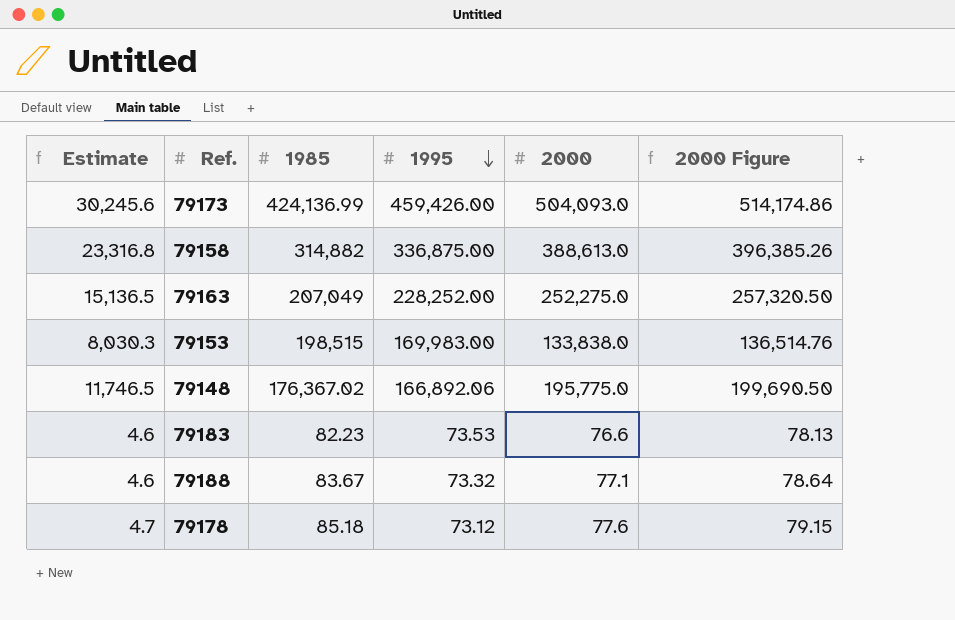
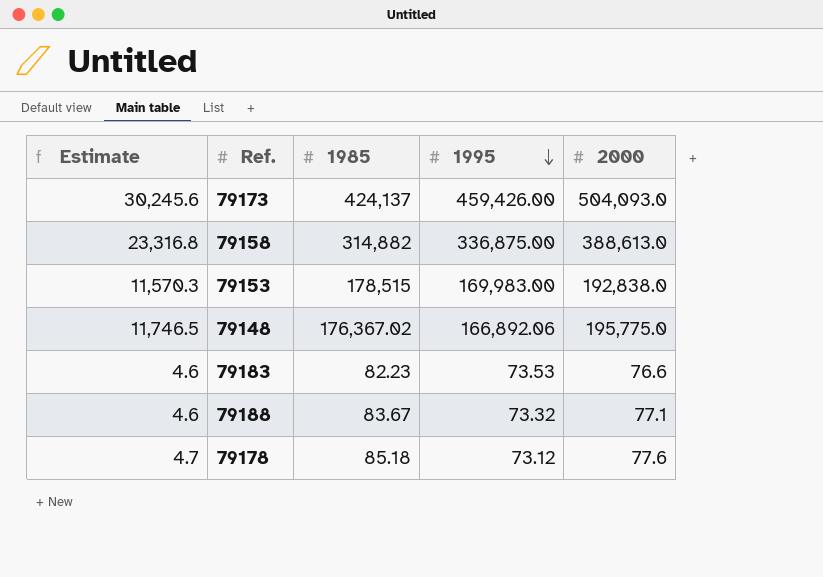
column 2000 Figure | formula: [2000] * 1.02 -> none
row 79163: 15,136.5 | 207,049 | 228,252.00 | 252,275.0 | 257,320.50 -> none
79173 | 1985: 424,136.99 -> 424,137
79153 | Estimate: 8,030.3 -> 11,570.3
79153 | 1985: 198,515 -> 178,515
79153 | 2000: 133,838.0 -> 192,838.0

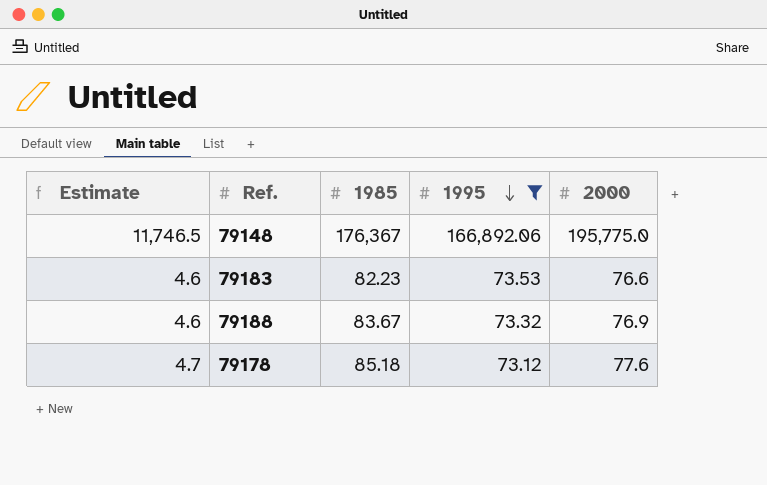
filter: none -> 1995 <= 166,892.06
79148 | 1985: 176,367.02 -> 176,367
79188 | 2000: 77.1 -> 76.9

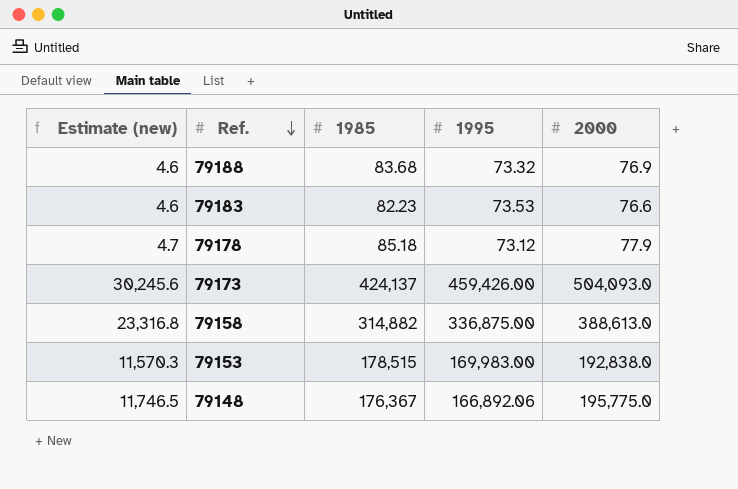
filter: 1995 <= 166,892.06 -> none
row order: 1995 descending -> Ref. descending
column name: Estimate -> Estimate (new)
79188 | 1985: 83.67 -> 83.68
79178 | 2000: 77.6 -> 77.9

